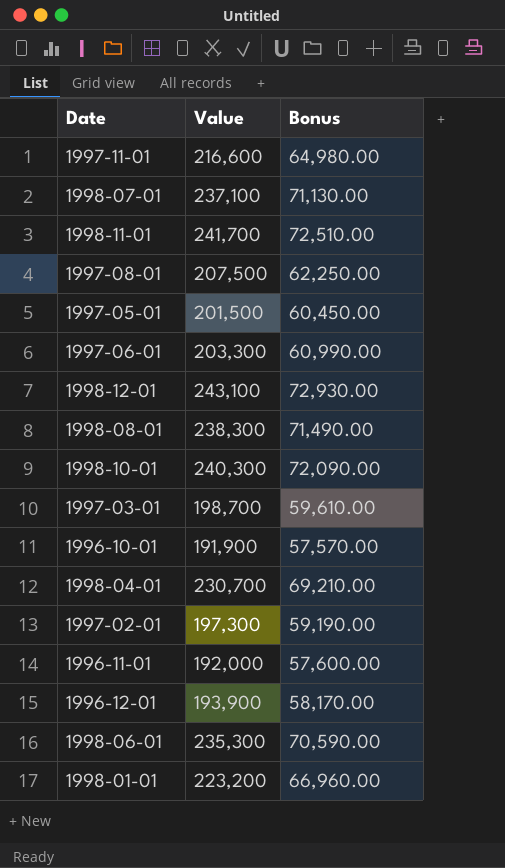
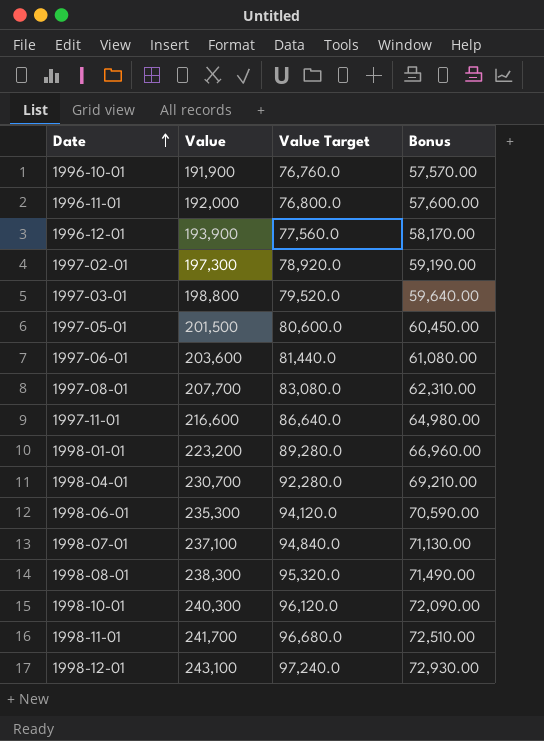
row order: none -> Date ascending
column Value Target | formula: none -> [Value] * 0.4
1997-03-01 | Value: 198,700 -> 198,800
1997-03-01 | Bonus: 59,610.00 -> 59,640.00
1997-06-01 | Value: 203,300 -> 203,600
1997-06-01 | Bonus: 60,990.00 -> 61,080.00
1997-08-01 | Value: 207,500 -> 207,700
1997-08-01 | Bonus: 62,250.00 -> 62,310.00

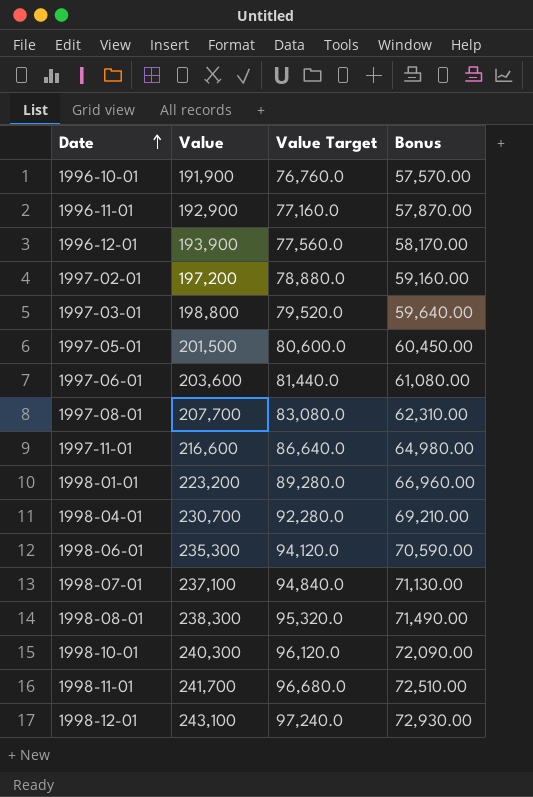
1996-11-01 | Value: 192,000 -> 192,900
1996-11-01 | Value Target: 76,800.0 -> 77,160.0
1996-11-01 | Bonus: 57,600.00 -> 57,870.00
1997-02-01 | Value: 197,300 -> 197,200
1997-02-01 | Value Target: 78,920.0 -> 78,880.0
1997-02-01 | Bonus: 59,190.00 -> 59,160.00

